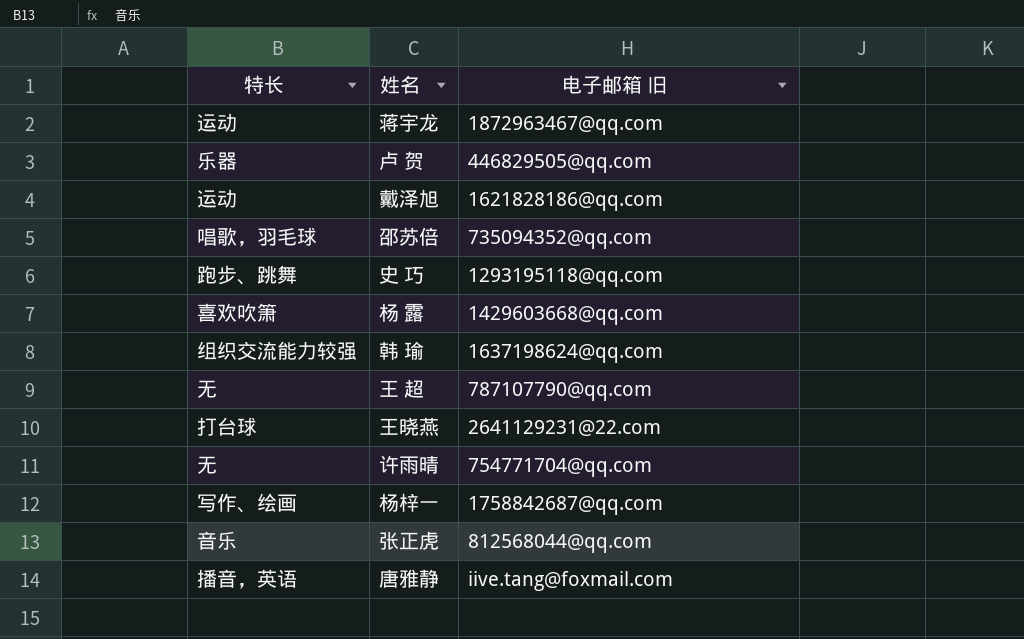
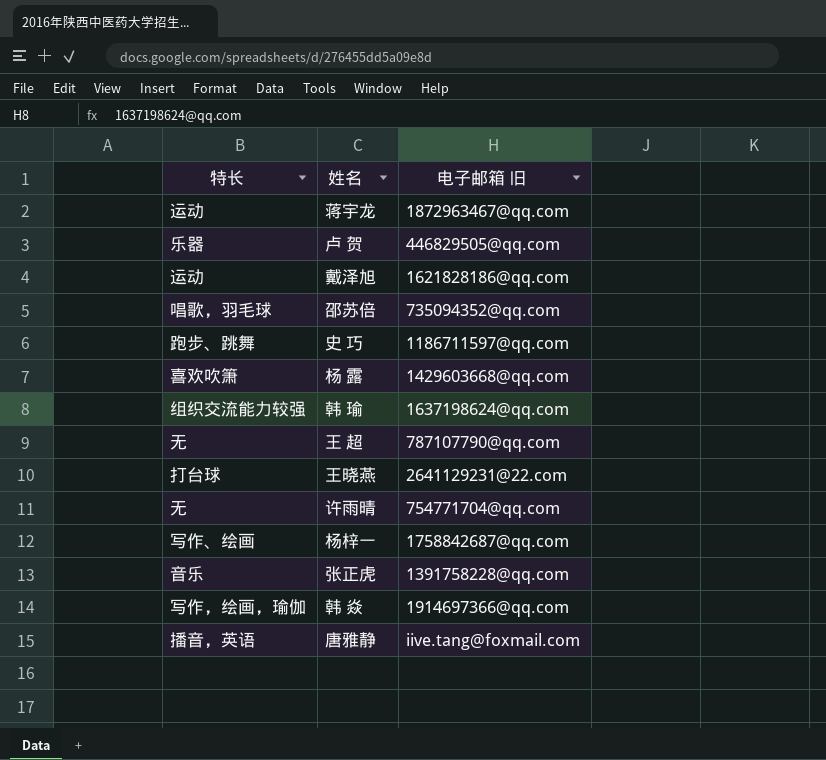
史 巧 | 电子邮箱 旧: 1293195118@qq.com -> 1186711597@qq.com
张正虎 | 电子邮箱 旧: 812568044@qq.com -> 1391758228@qq.com
row 韩 焱: none -> 写作，绘画，瑜伽 | 1914697366@qq.com

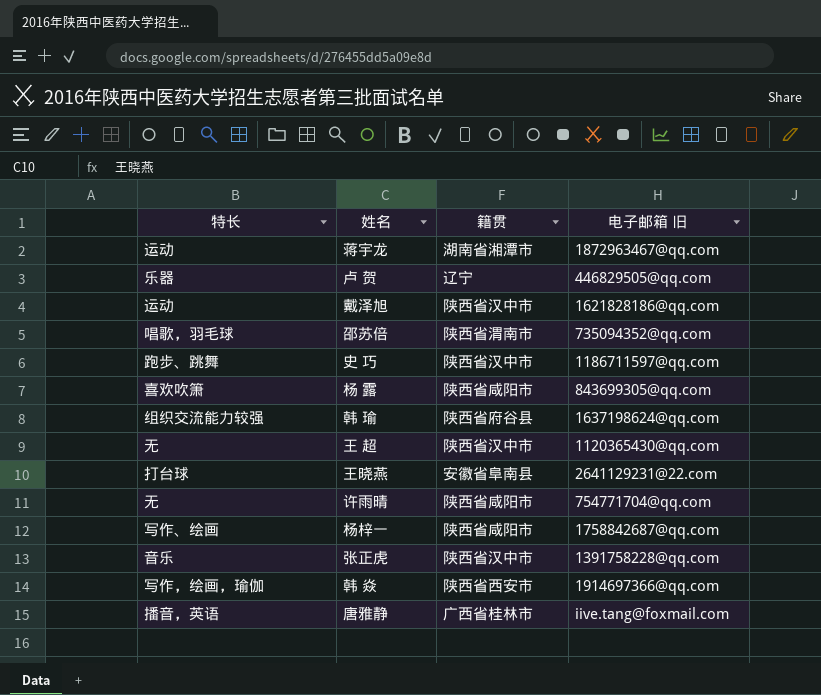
column 籍贯 | position: none -> 3
杨 露 | 电子邮箱 旧: 1429603668@qq.com -> 843699305@qq.com
王 超 | 电子邮箱 旧: 787107790@qq.com -> 1120365430@qq.com

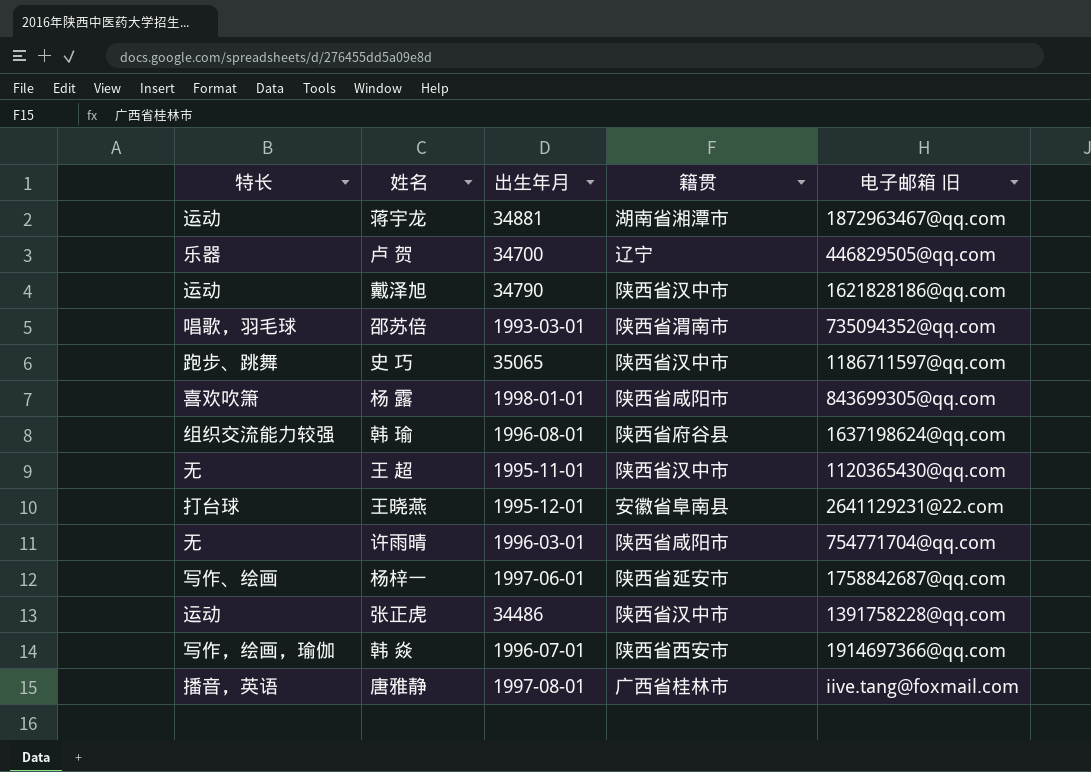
column 出生年月 | position: none -> 3
杨梓一 | 籍贯: 陕西省咸阳市 -> 陕西省延安市
张正虎 | 特长: 音乐 -> 运动

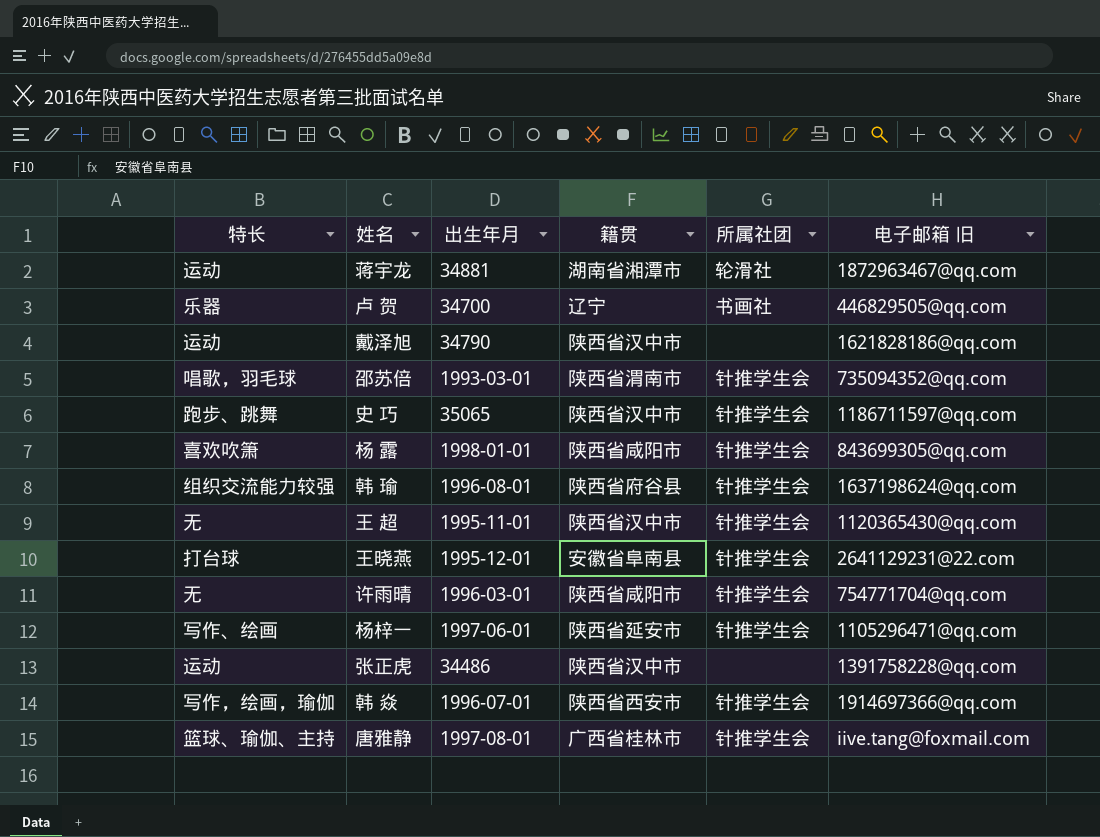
column 所属社团 | position: none -> 5
杨梓一 | 电子邮箱 旧: 1758842687@qq.com -> 1105296471@qq.com
唐雅静 | 特长: 播音，英语 -> 篮球、瑜伽、主持

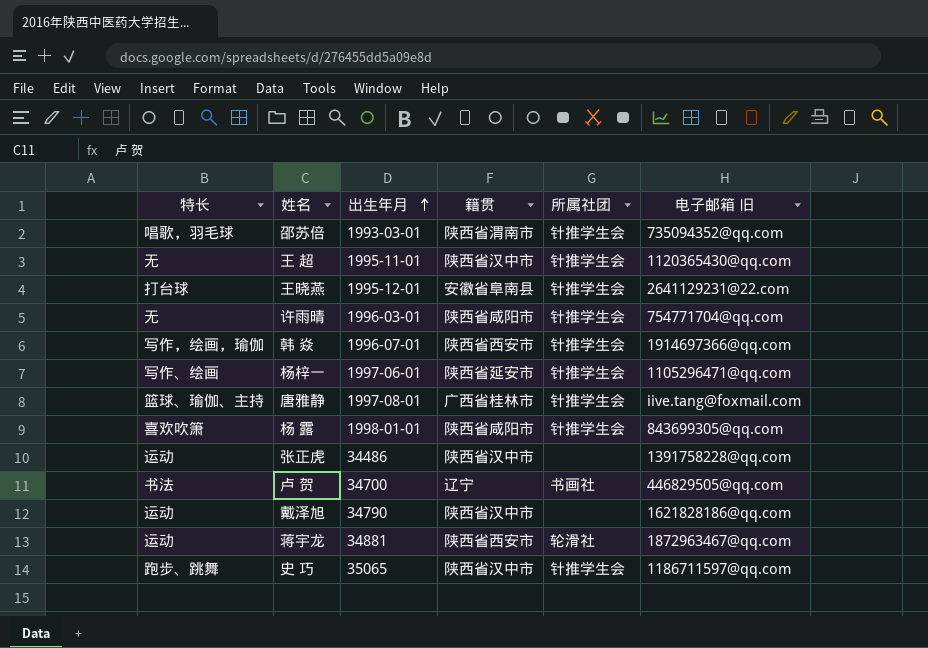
row order: none -> 出生年月 ascending
row 韩 瑜: 组织交流能力较强 | 1996-08-01 | 陕西省府谷县 | 针推学生会 | 1637198624@qq.com -> none
卢 贺 | 特长: 乐器 -> 书法
蒋宇龙 | 籍贯: 湖南省湘潭市 -> 陕西省西安市

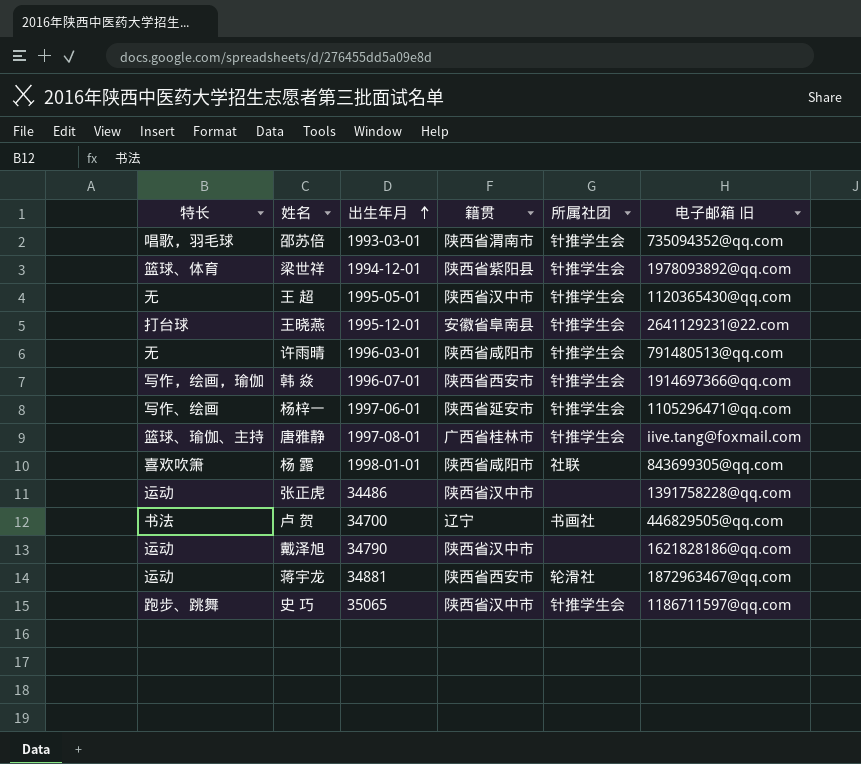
row 梁世祥: none -> 篮球、体育 | 1994-12-01 | 陕西省紫阳县 | 针推学生会 | 1978093892@qq.com
王 超 | 出生年月: 1995-11-01 -> 1995-05-01
许雨晴 | 电子邮箱 旧: 754771704@qq.com -> 791480513@qq.com
杨 露 | 所属社团: 针推学生会 -> 社联

